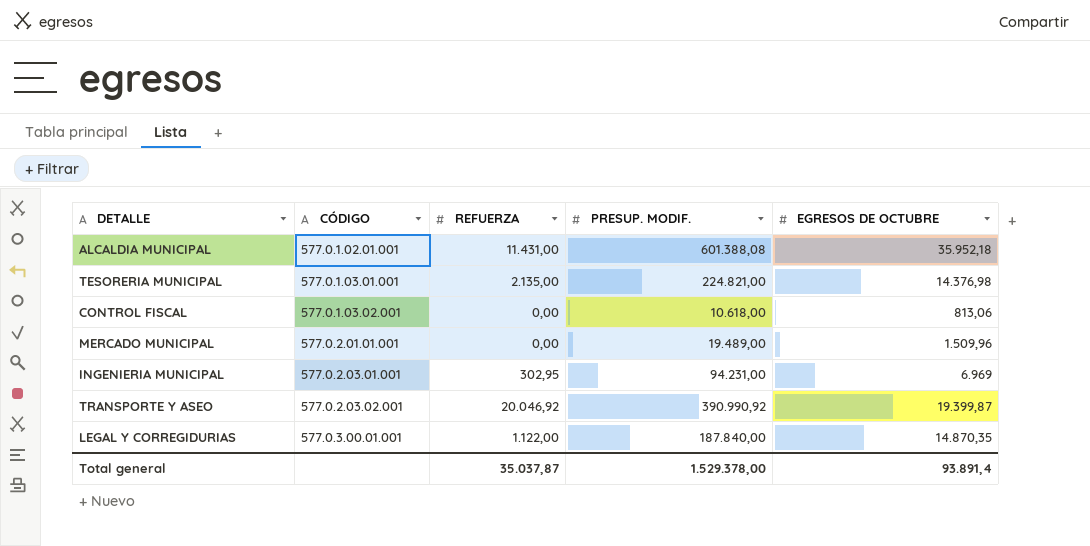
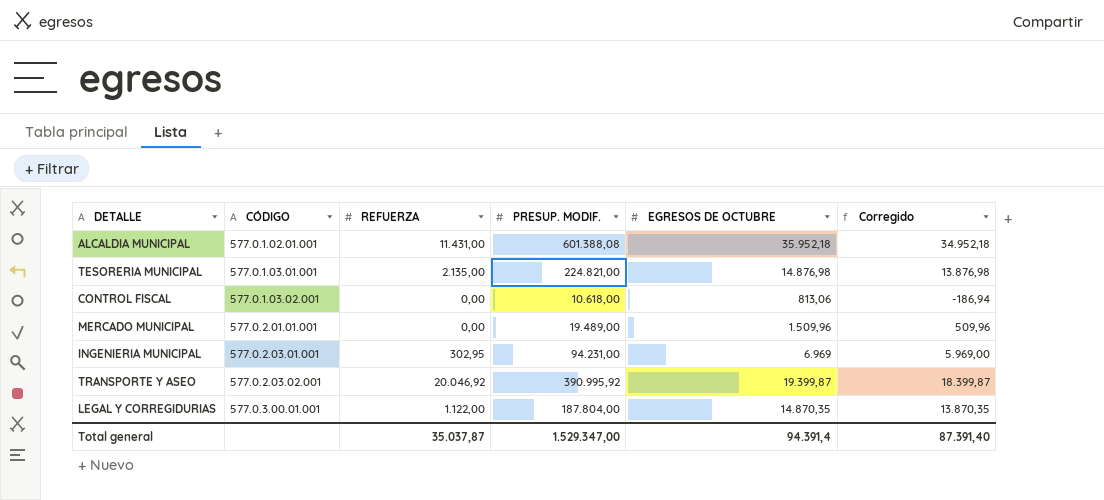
column Corregido | formula: none -> [EGRESOS DE OCTUBRE] - 1000
TESORERIA MUNICIPAL | EGRESOS DE OCTUBRE: 14.376,98 -> 14.876,98
TRANSPORTE Y ASEO | PRESUP. MODIF.: 390.990,92 -> 390.995,92
LEGAL Y CORREGIDURIAS | PRESUP. MODIF.: 187.840,00 -> 187.804,00
Total general | PRESUP. MODIF.: 1.529.378,00 -> 1.529.347,00
Total general | EGRESOS DE OCTUBRE: 93.891,4 -> 94.391,4

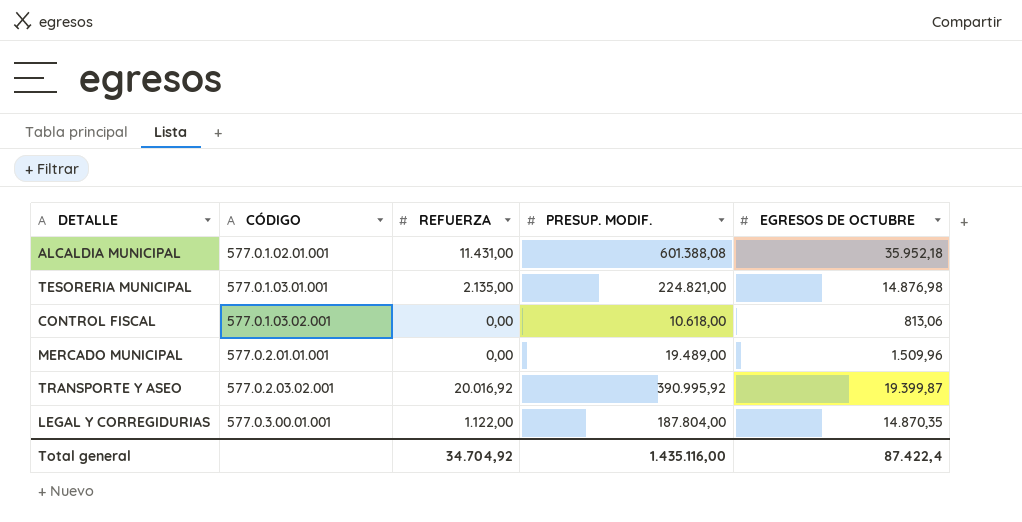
column Corregido | formula: [EGRESOS DE OCTUBRE] - 1000 -> none
row INGENIERIA MUNICIPAL: 577.0.2.03.01.001 | 302,95 | 94.231,00 | 6.969 | 5.969,00 -> none
TRANSPORTE Y ASEO | REFUERZA: 20.046,92 -> 20.016,92
Total general | REFUERZA: 35.037,87 -> 34.704,92
Total general | PRESUP. MODIF.: 1.529.347,00 -> 1.435.116,00
Total general | EGRESOS DE OCTUBRE: 94.391,4 -> 87.422,4

